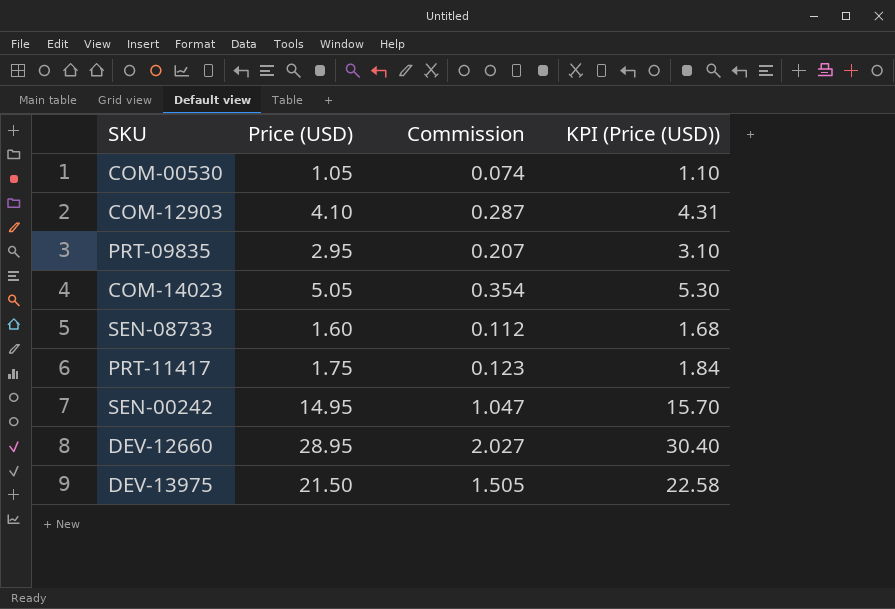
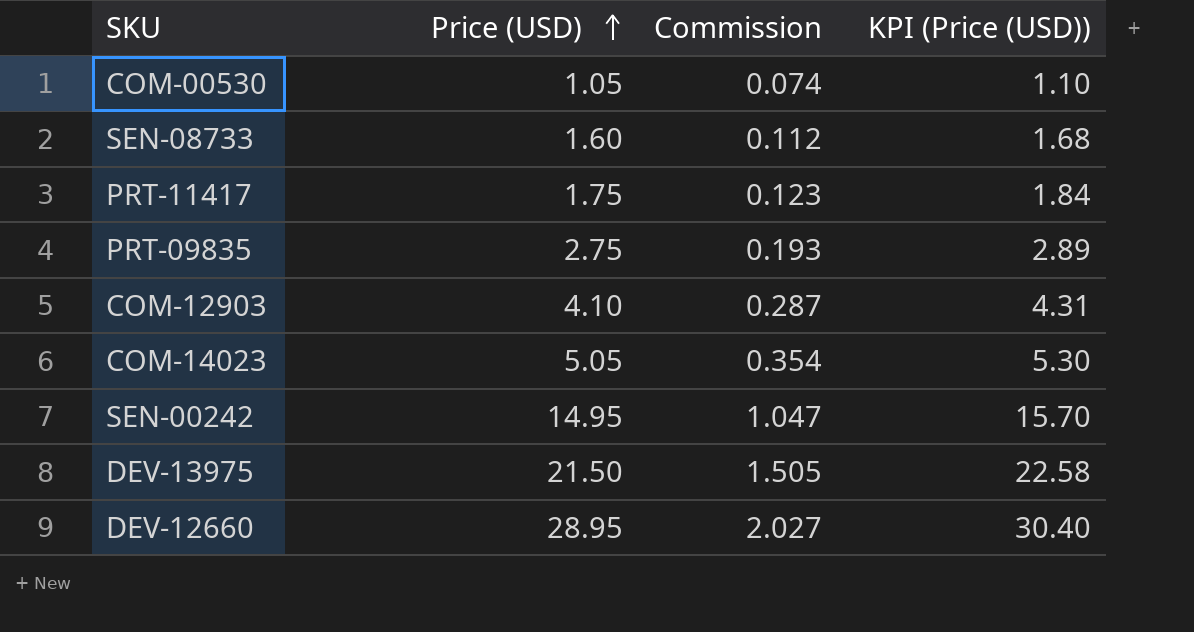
row order: none -> Price (USD) ascending
PRT-09835 | Price (USD): 2.95 -> 2.75
PRT-09835 | Commission: 0.207 -> 0.193
PRT-09835 | KPI (Price (USD)): 3.10 -> 2.89

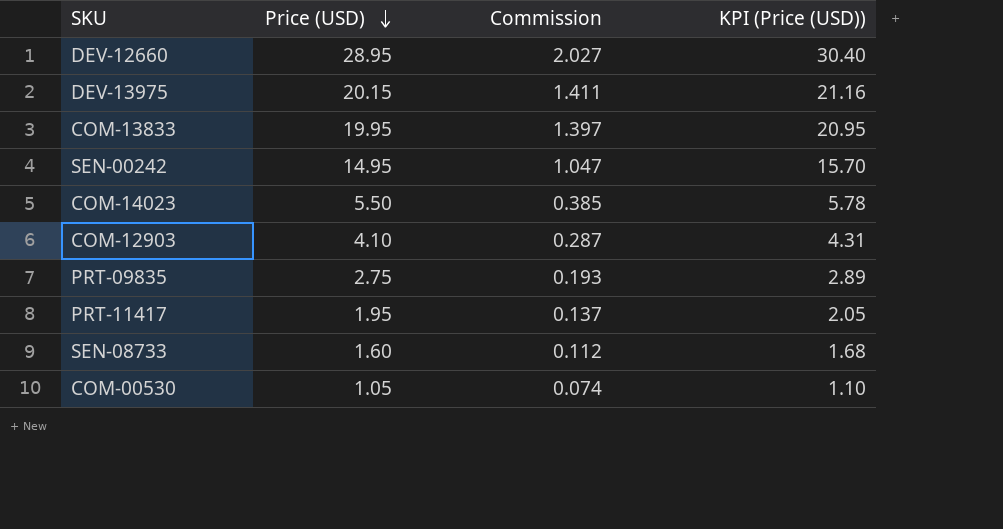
row order: Price (USD) ascending -> Price (USD) descending
DEV-13975 | Price (USD): 21.50 -> 20.15
DEV-13975 | Commission: 1.505 -> 1.411
DEV-13975 | KPI (Price (USD)): 22.58 -> 21.16
row COM-13833: none -> 19.95 | 1.397 | 20.95
COM-14023 | Price (USD): 5.05 -> 5.50
COM-14023 | Commission: 0.354 -> 0.385
COM-14023 | KPI (Price (USD)): 5.30 -> 5.78
PRT-11417 | Price (USD): 1.75 -> 1.95
PRT-11417 | Commission: 0.123 -> 0.137
PRT-11417 | KPI (Price (USD)): 1.84 -> 2.05

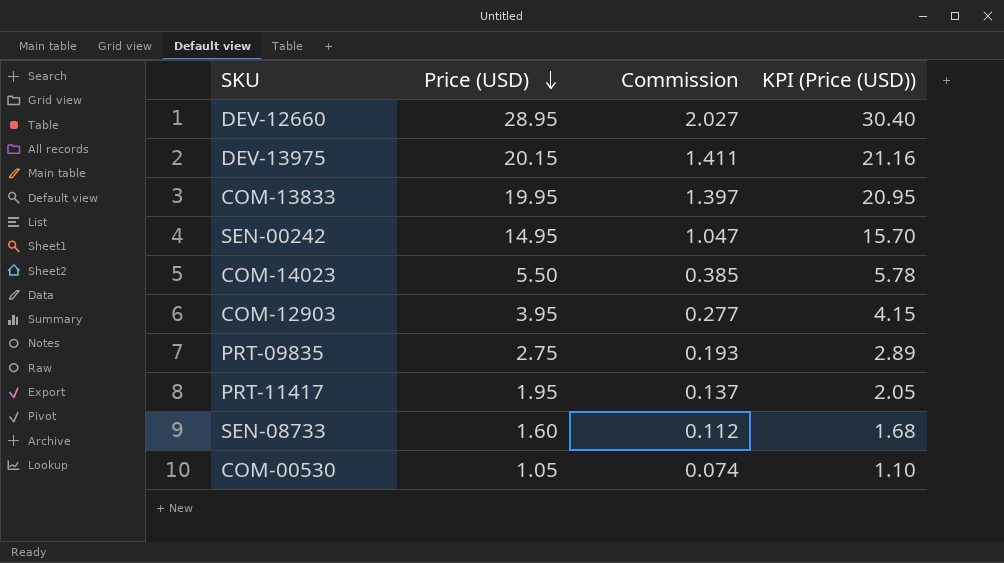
COM-12903 | Price (USD): 4.10 -> 3.95
COM-12903 | Commission: 0.287 -> 0.277
COM-12903 | KPI (Price (USD)): 4.31 -> 4.15

